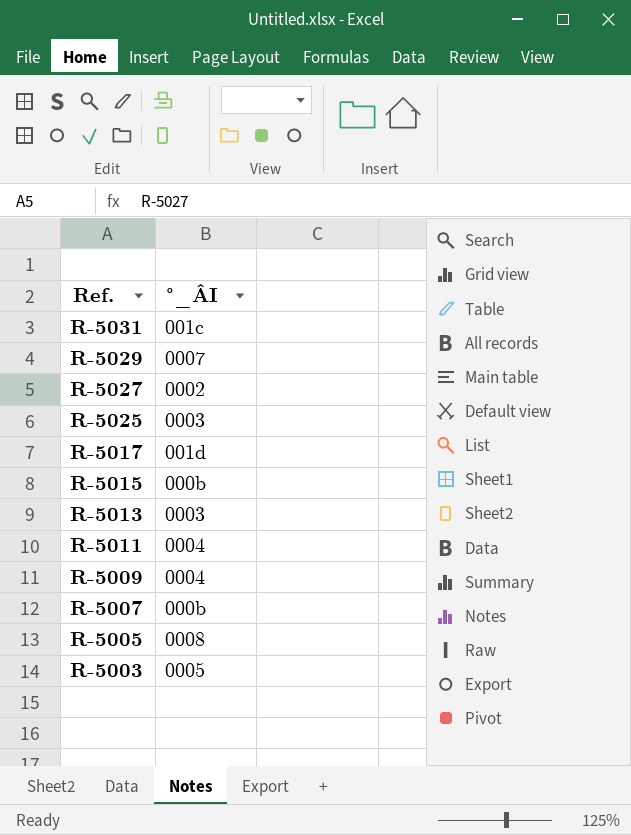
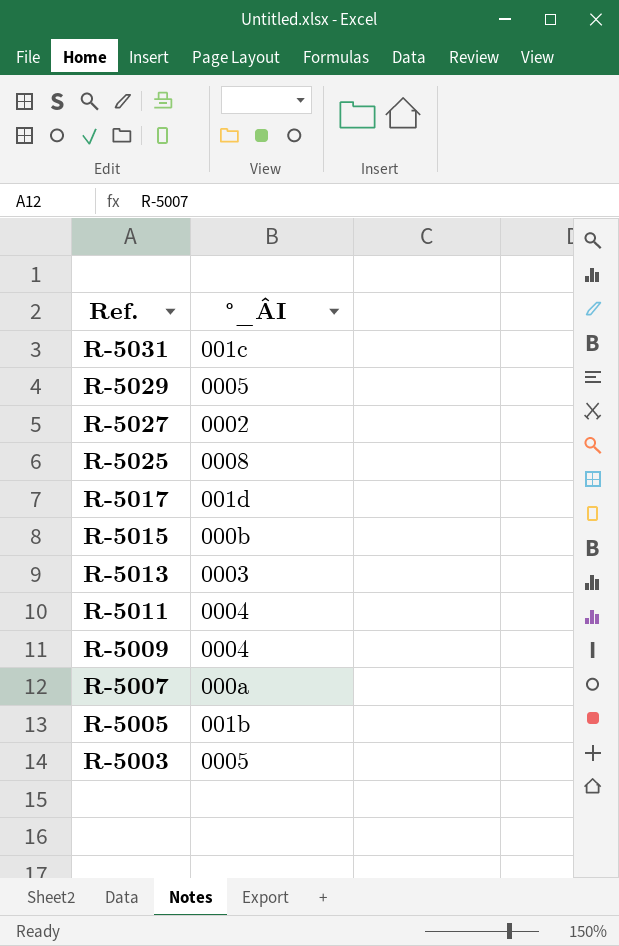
R-5029 | °_ÂI: 0007 -> 0005
R-5025 | °_ÂI: 0003 -> 0008
R-5007 | °_ÂI: 000b -> 000a
R-5005 | °_ÂI: 0008 -> 001b

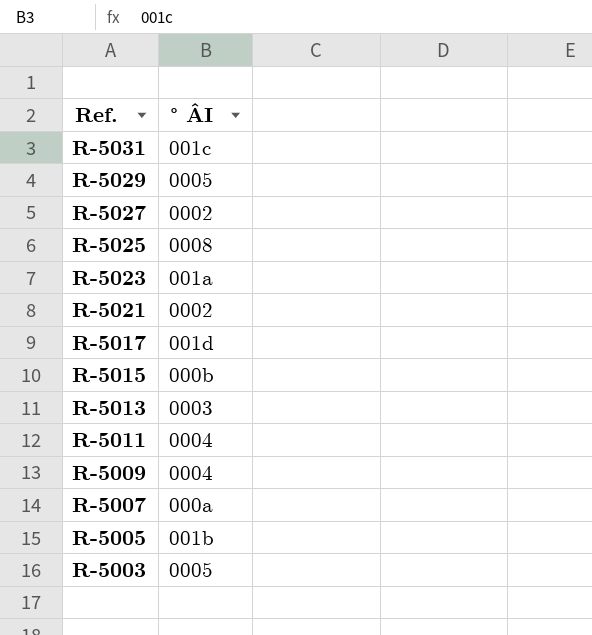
column name: °_ÂI -> ° ÂI
row R-5023: none -> 001a
row R-5021: none -> 0002

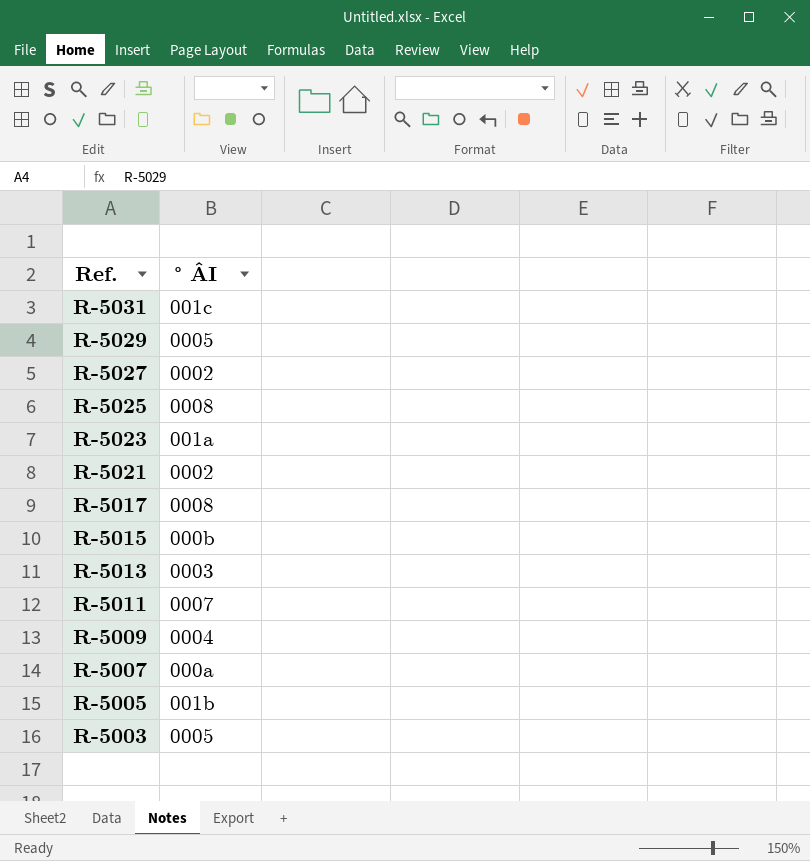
R-5017 | ° ÂI: 001d -> 0008
R-5011 | ° ÂI: 0004 -> 0007

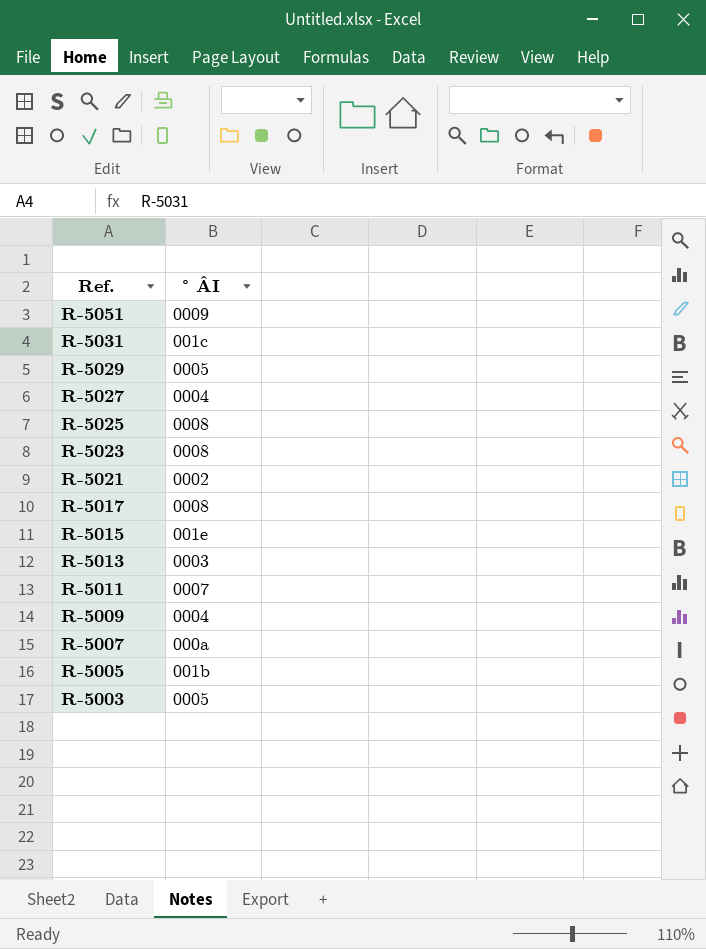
row R-5051: none -> 0009
R-5027 | ° ÂI: 0002 -> 0004
R-5023 | ° ÂI: 001a -> 0008
R-5015 | ° ÂI: 000b -> 001e

